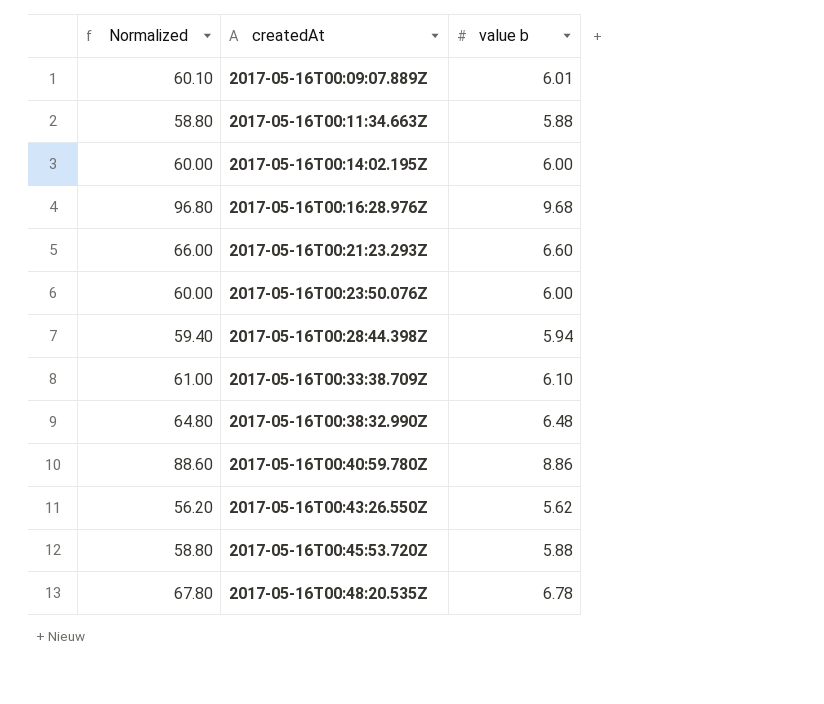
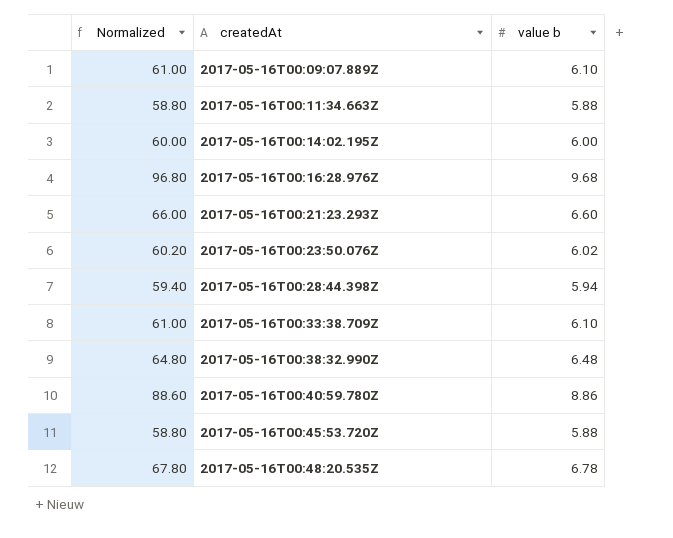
row 2017-05-16T00:43:26.550Z: 56.20 | 5.62 -> none
2017-05-16T00:09:07.889Z | Normalized: 60.10 -> 61.00
2017-05-16T00:09:07.889Z | value b: 6.01 -> 6.10
2017-05-16T00:23:50.076Z | Normalized: 60.00 -> 60.20
2017-05-16T00:23:50.076Z | value b: 6.00 -> 6.02

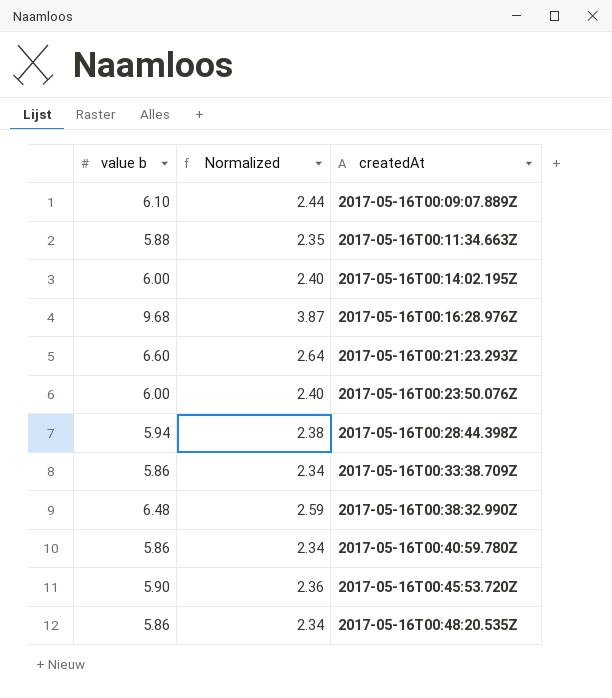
column value b | position: 3 -> 1
column Normalized | formula: [value b] * 10 -> [value b] * 0.4
2017-05-16T00:23:50.076Z | value b: 6.02 -> 6.00
2017-05-16T00:33:38.709Z | value b: 6.10 -> 5.86
2017-05-16T00:40:59.780Z | value b: 8.86 -> 5.86
2017-05-16T00:45:53.720Z | value b: 5.88 -> 5.90
2017-05-16T00:48:20.535Z | value b: 6.78 -> 5.86

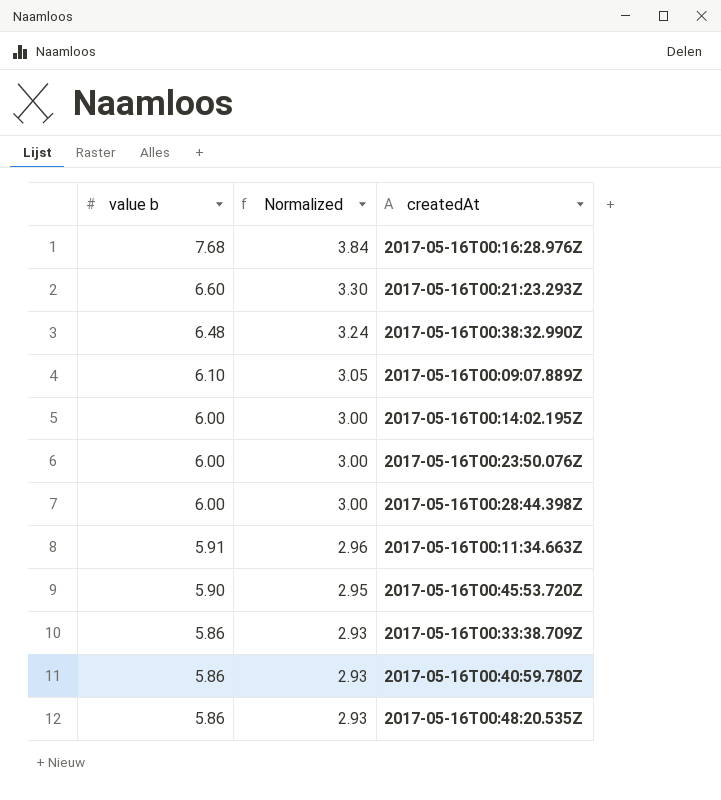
row order: createdAt ascending -> value b descending
column Normalized | formula: [value b] * 0.4 -> [value b] * 0.5
2017-05-16T00:16:28.976Z | value b: 9.68 -> 7.68
2017-05-16T00:28:44.398Z | value b: 5.94 -> 6.00
2017-05-16T00:11:34.663Z | value b: 5.88 -> 5.91

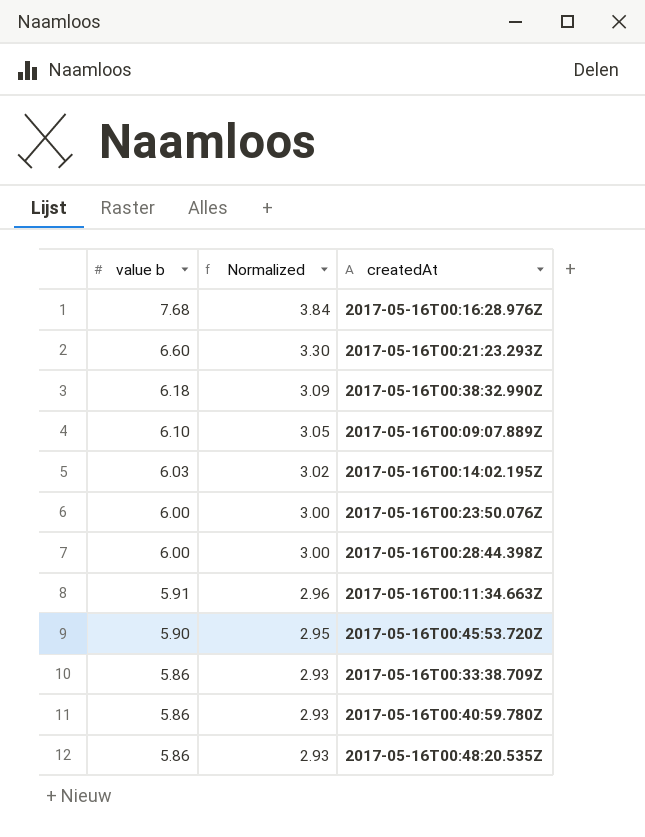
2017-05-16T00:38:32.990Z | value b: 6.48 -> 6.18
2017-05-16T00:38:32.990Z | Normalized: 3.24 -> 3.09
2017-05-16T00:14:02.195Z | value b: 6.00 -> 6.03
2017-05-16T00:14:02.195Z | Normalized: 3.00 -> 3.02

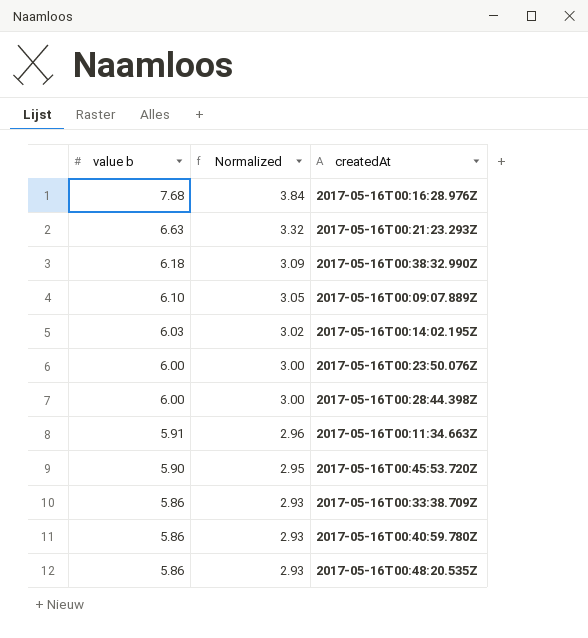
2017-05-16T00:21:23.293Z | value b: 6.60 -> 6.63
2017-05-16T00:21:23.293Z | Normalized: 3.30 -> 3.32

